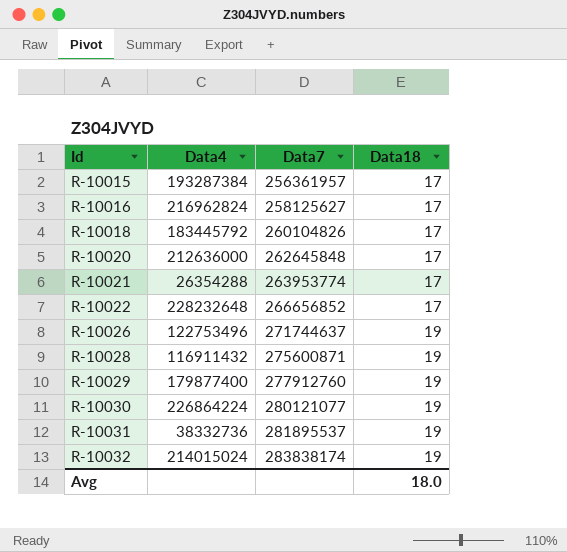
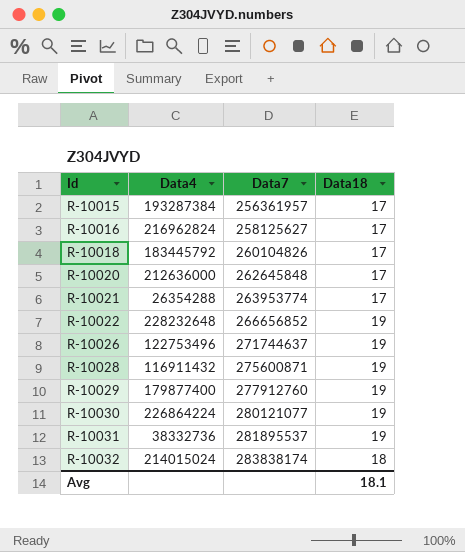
R-10022 | Data18: 17 -> 19
R-10032 | Data18: 19 -> 18
Avg | Data18: 18.0 -> 18.1

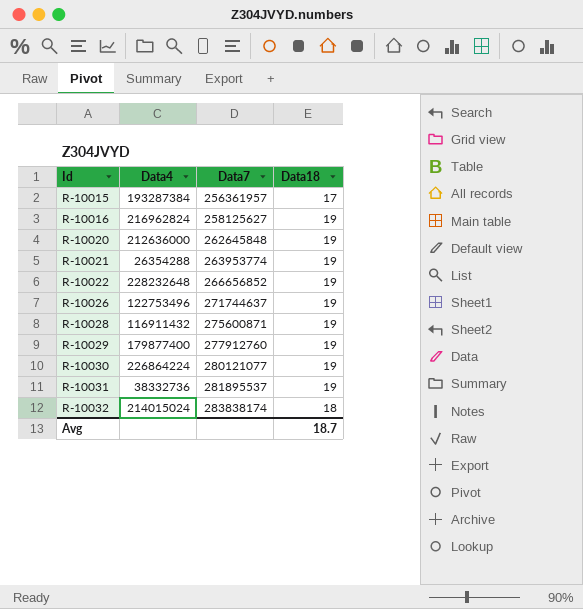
row R-10018: 183445792 | 260104826 | 17 -> none
R-10016 | Data18: 17 -> 19
R-10020 | Data18: 17 -> 19
R-10021 | Data18: 17 -> 19
Avg | Data18: 18.1 -> 18.7

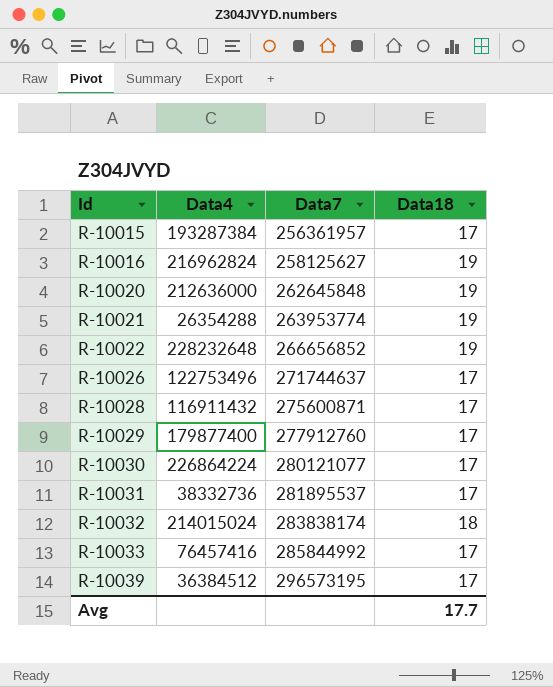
R-10026 | Data18: 19 -> 17
R-10028 | Data18: 19 -> 17
R-10029 | Data18: 19 -> 17
R-10030 | Data18: 19 -> 17
R-10031 | Data18: 19 -> 17
row R-10033: none -> 76457416 | 285844992 | 17
row R-10039: none -> 36384512 | 296573195 | 17
Avg | Data18: 18.7 -> 17.7

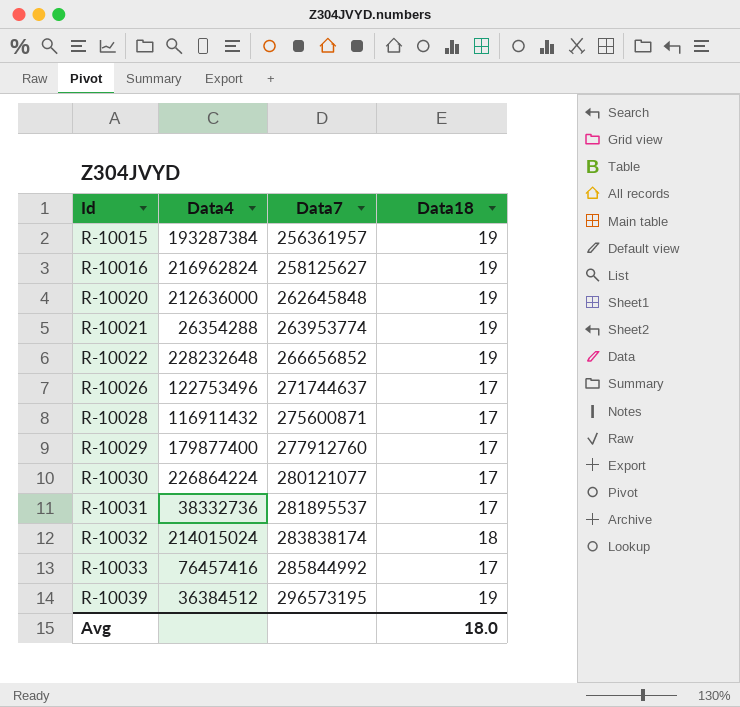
R-10015 | Data18: 17 -> 19
R-10039 | Data18: 17 -> 19
Avg | Data18: 17.7 -> 18.0

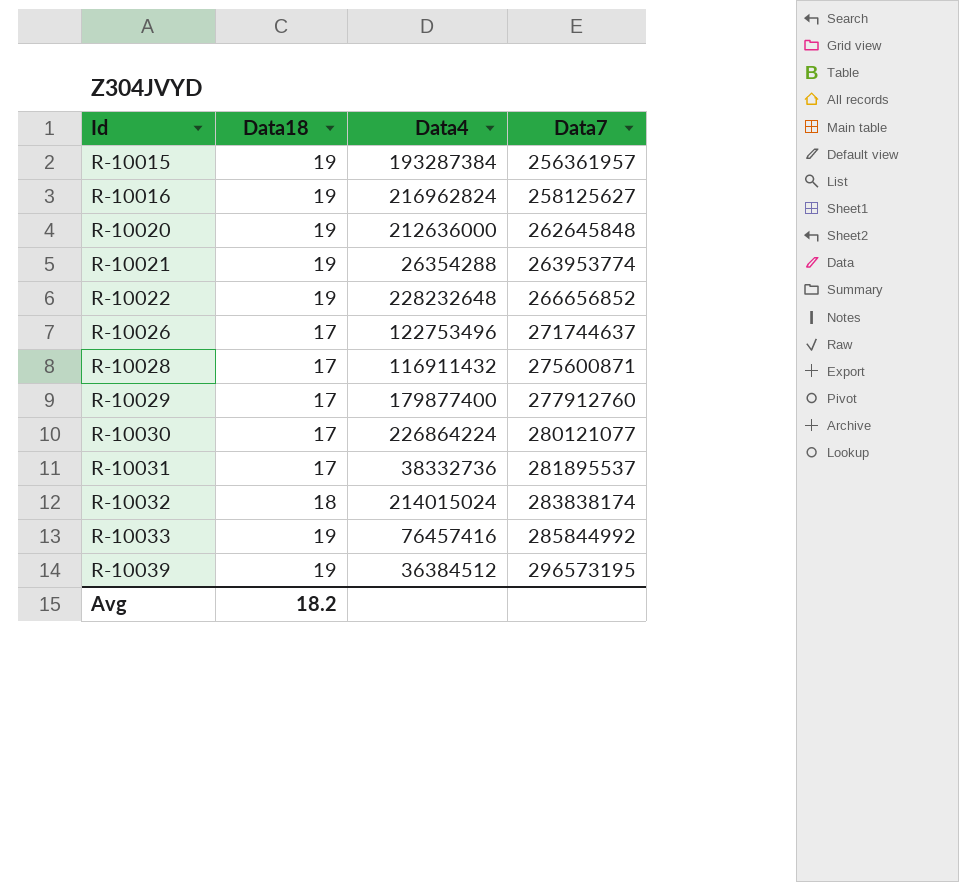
column Data18 | position: 4 -> 2
R-10033 | Data18: 17 -> 19
Avg | Data18: 18.0 -> 18.2

